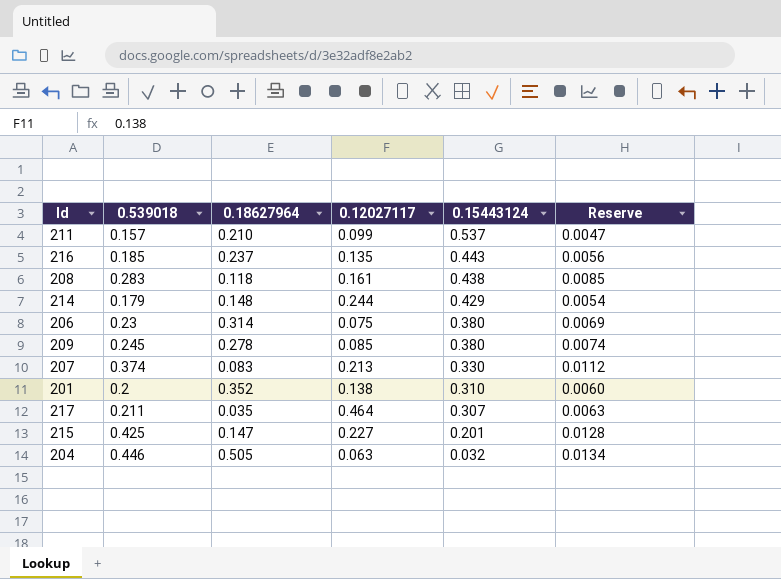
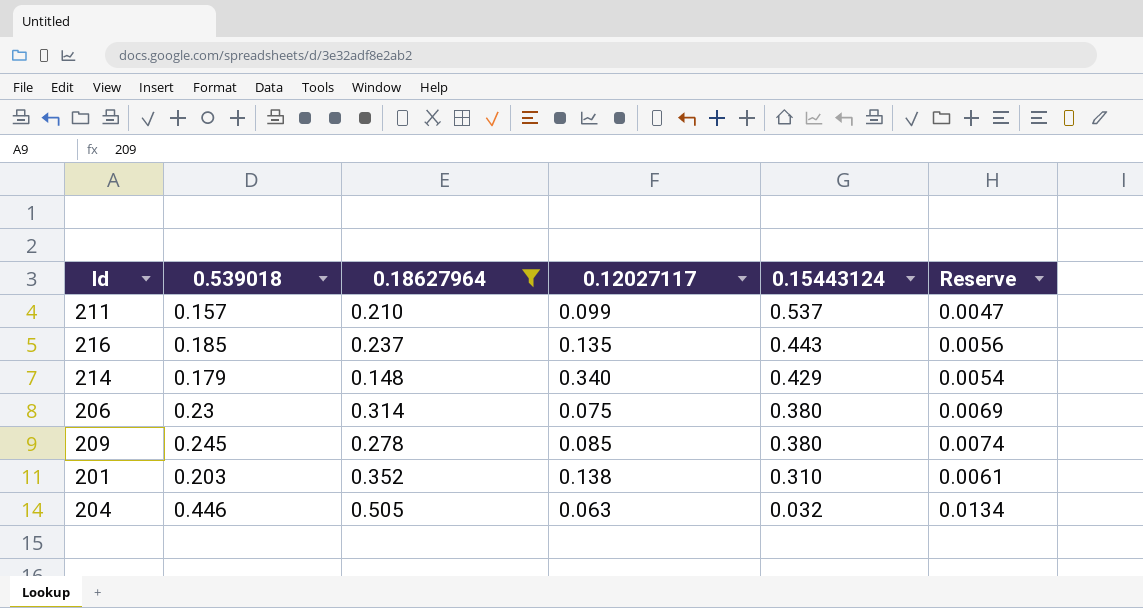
filter: none -> 0.18627964 >= 0.148
214 | 0.12027117: 0.244 -> 0.340
201 | 0.539018: 0.2 -> 0.203
201 | Reserve: 0.0060 -> 0.0061

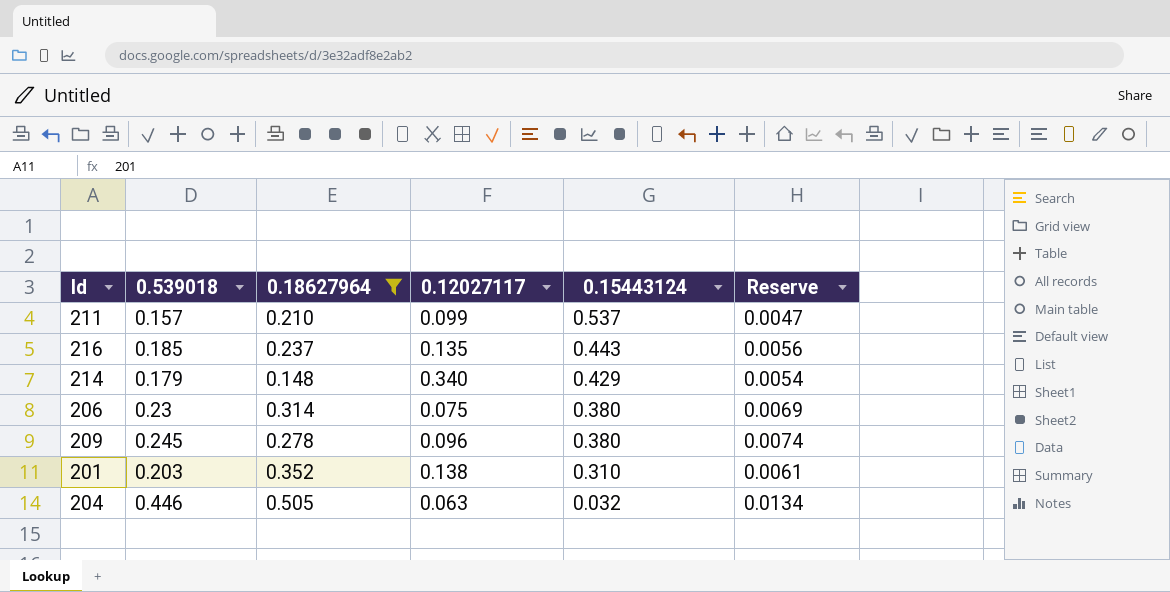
209 | 0.12027117: 0.085 -> 0.096

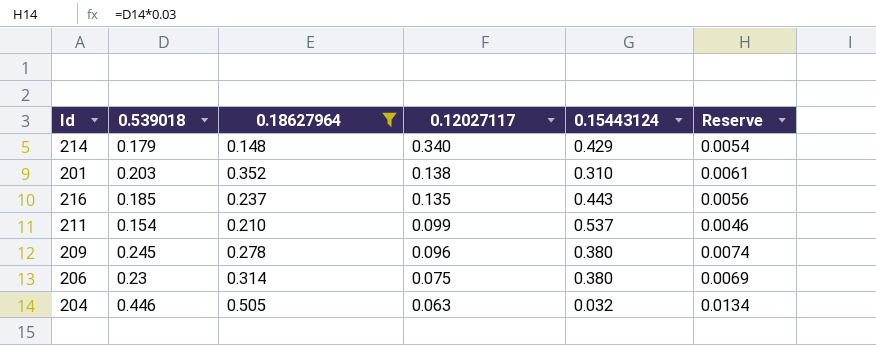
row order: 0.15443124 descending -> 0.12027117 descending
211 | 0.539018: 0.157 -> 0.154
211 | Reserve: 0.0047 -> 0.0046

